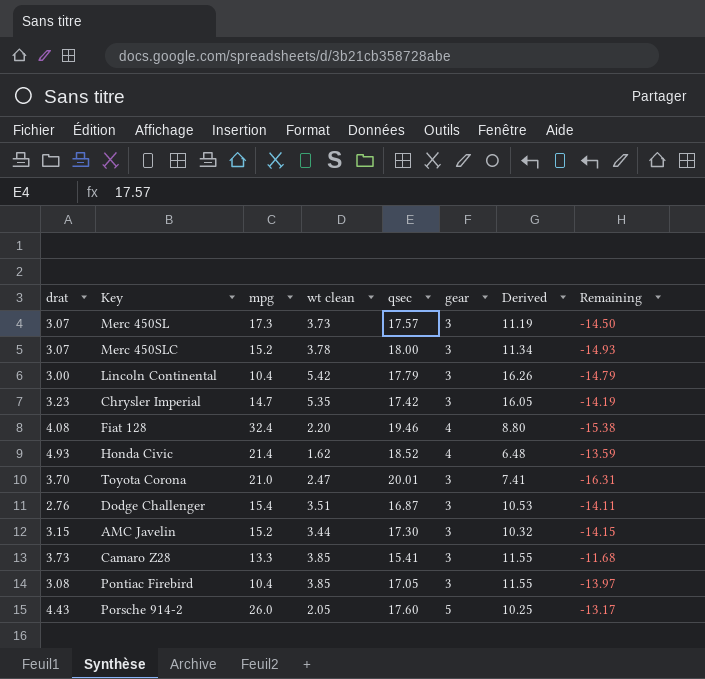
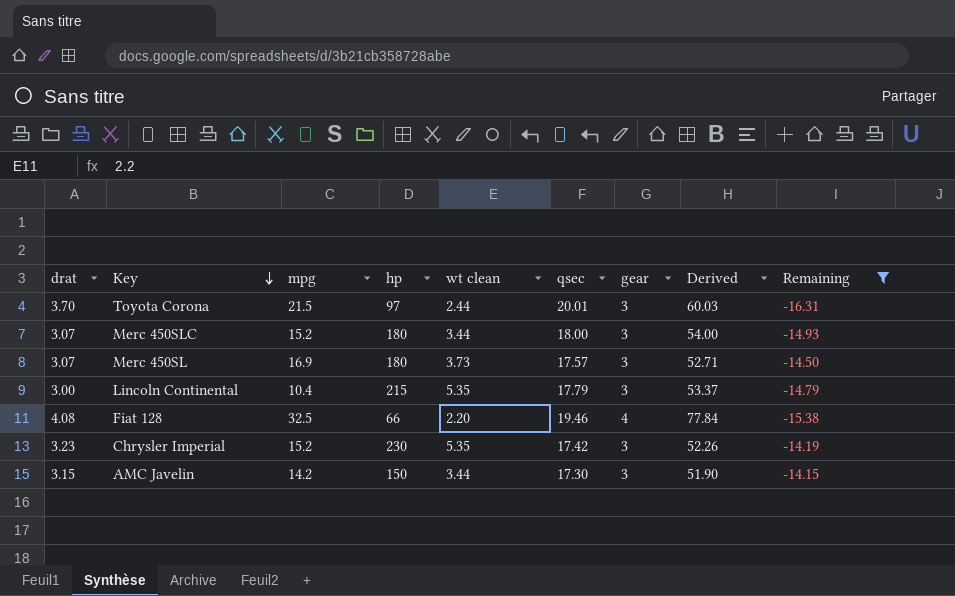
filter: none -> Remaining <= -14.15
row order: none -> Key descending
column hp | position: none -> 4
column Derived | formula: [wt clean] * [gear] -> [qsec] * [gear]
Toyota Corona | mpg: 21.0 -> 21.5
Toyota Corona | wt clean: 2.47 -> 2.44
Merc 450SLC | wt clean: 3.78 -> 3.44
Merc 450SL | mpg: 17.3 -> 16.9
Lincoln Continental | wt clean: 5.42 -> 5.35
Fiat 128 | mpg: 32.4 -> 32.5
Chrysler Imperial | mpg: 14.7 -> 15.2
AMC Javelin | mpg: 15.2 -> 14.2

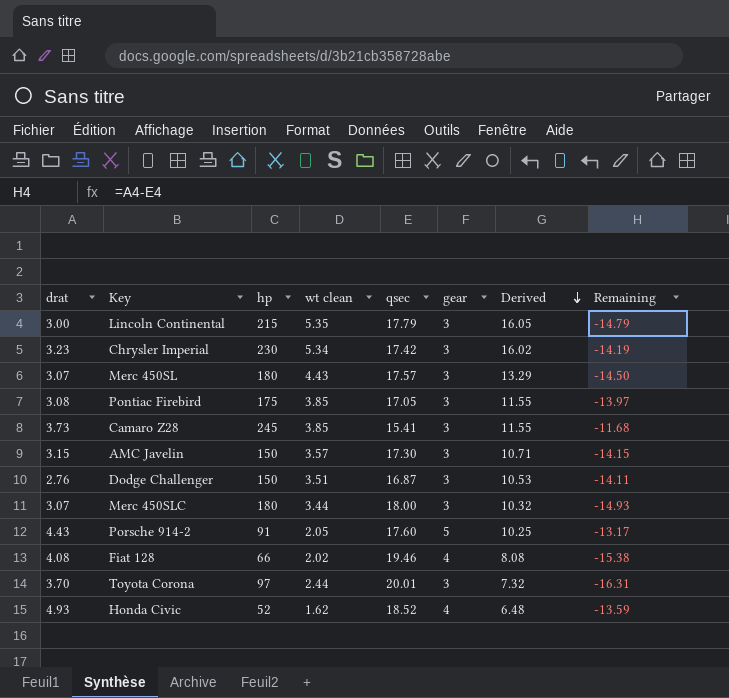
filter: Remaining <= -14.15 -> none
row order: Key descending -> Derived descending
column mpg | position: 3 -> none
column Derived | formula: [qsec] * [gear] -> [wt clean] * [gear]
Chrysler Imperial | wt clean: 5.35 -> 5.34
Merc 450SL | wt clean: 3.73 -> 4.43
AMC Javelin | wt clean: 3.44 -> 3.57
Fiat 128 | wt clean: 2.20 -> 2.02

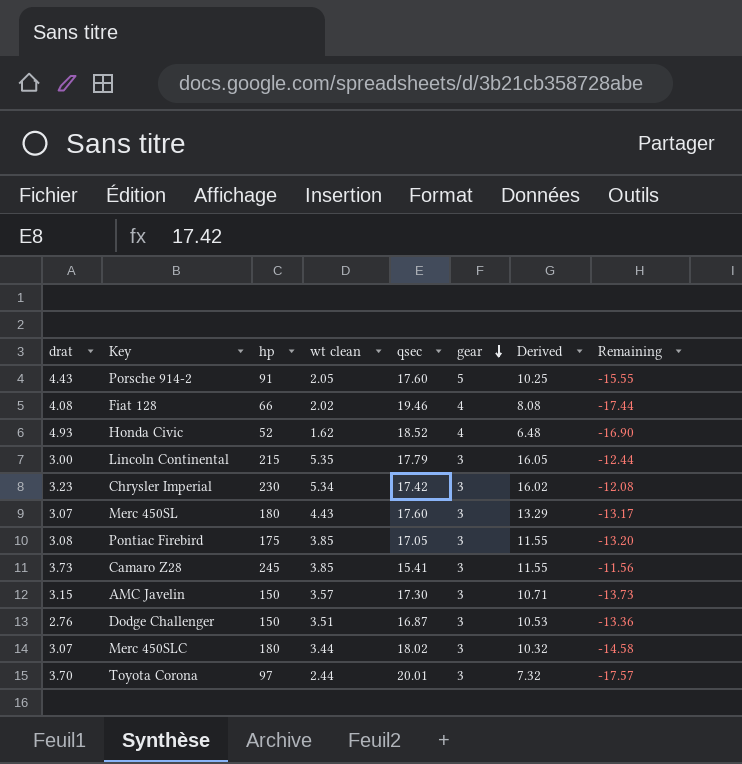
row order: Derived descending -> gear descending
column Remaining | formula: [drat] - [qsec] -> [wt clean] - [qsec]
Merc 450SL | qsec: 17.57 -> 17.60
Merc 450SLC | qsec: 18.00 -> 18.02

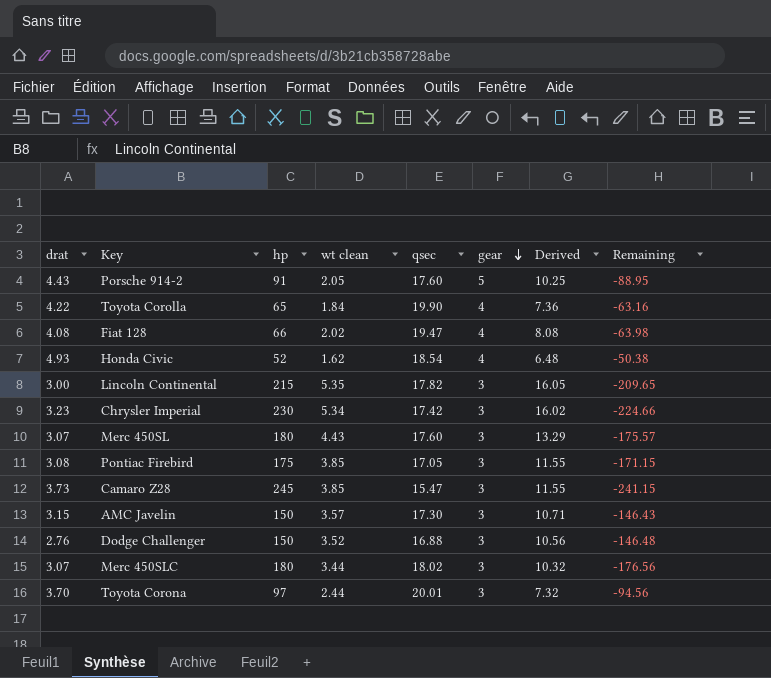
column Remaining | formula: [wt clean] - [qsec] -> [wt clean] - [hp]
row Toyota Corolla: none -> 4.22 | 65 | 1.84 | 19.90 | 4 | 7.36 | -63.16
Fiat 128 | qsec: 19.46 -> 19.47
Honda Civic | qsec: 18.52 -> 18.54
Lincoln Continental | qsec: 17.79 -> 17.82
Camaro Z28 | qsec: 15.41 -> 15.47
Dodge Challenger | wt clean: 3.51 -> 3.52
Dodge Challenger | qsec: 16.87 -> 16.88
Dodge Challenger | Derived: 10.53 -> 10.56

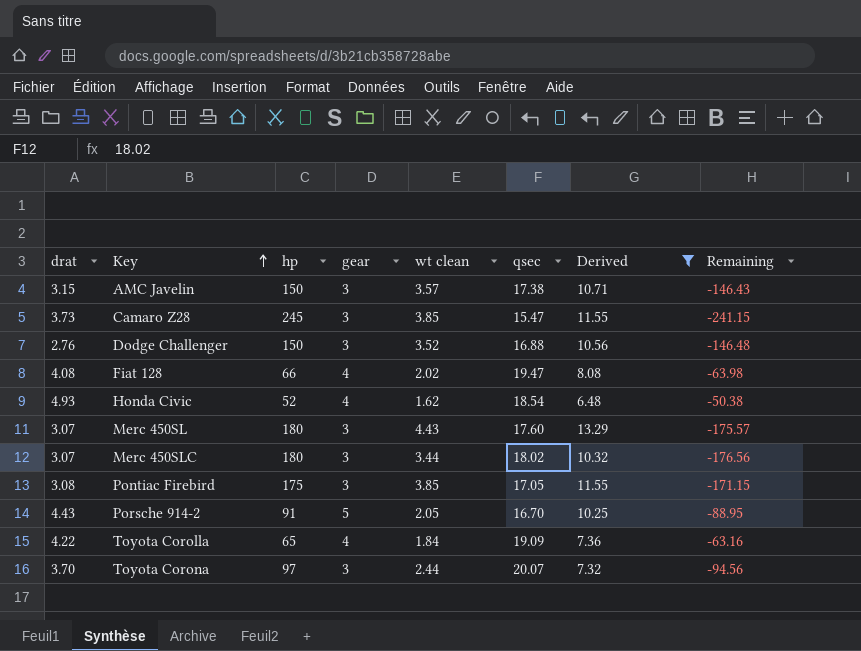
filter: none -> Derived <= 13.29
row order: gear descending -> Key ascending
column gear | position: 6 -> 4
AMC Javelin | qsec: 17.30 -> 17.38
Porsche 914-2 | qsec: 17.60 -> 16.70
Toyota Corolla | qsec: 19.90 -> 19.09
Toyota Corona | qsec: 20.01 -> 20.07

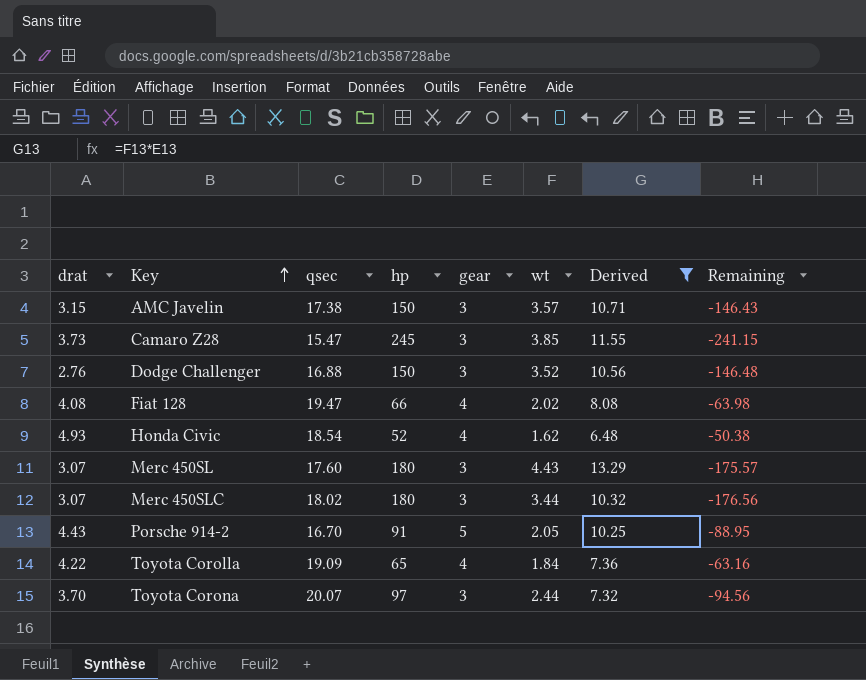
column qsec | position: 6 -> 3
column name: wt clean -> wt
row Pontiac Firebird: 3.08 | 175 | 3 | 3.85 | 17.05 | 11.55 | -171.15 -> none

